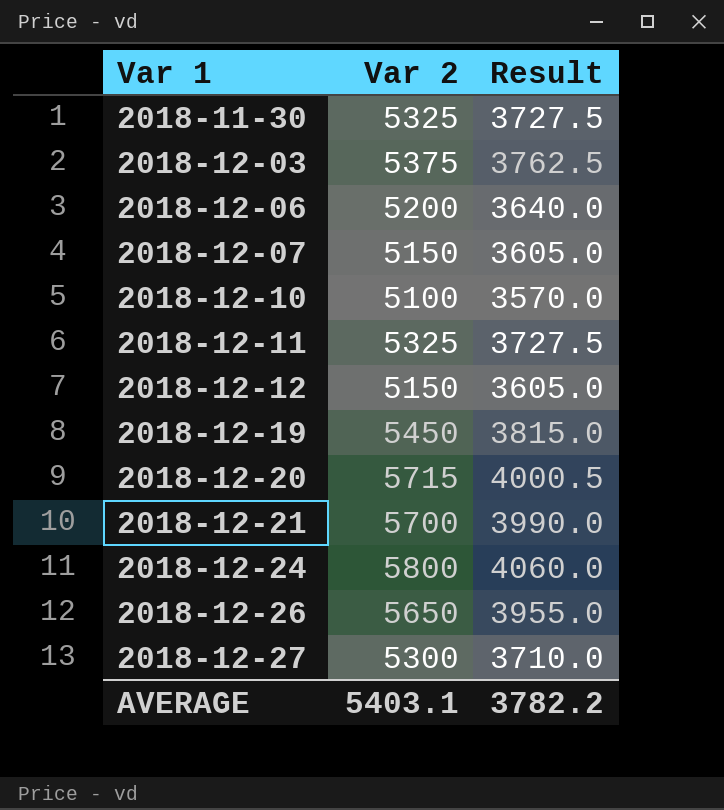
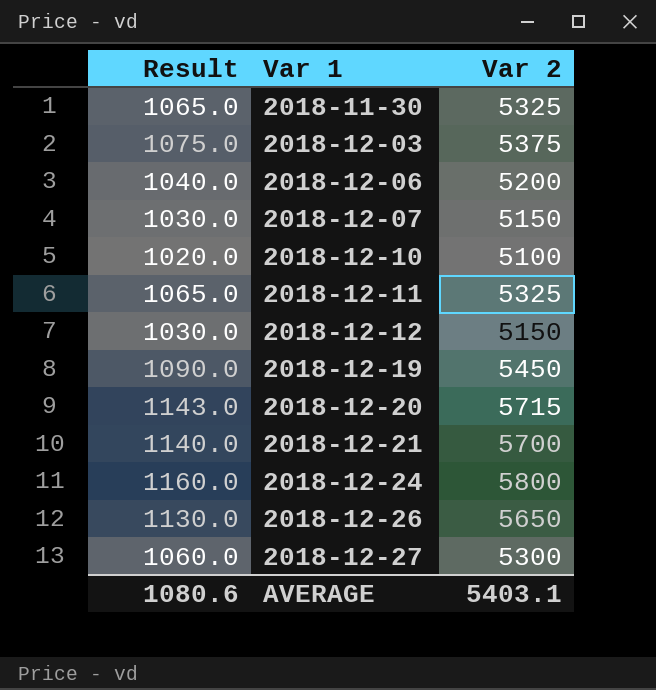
column Result | formula: [Var 2] * 0.7 -> [Var 2] * 0.2
column Result | position: 3 -> 1
AVERAGE | Result: 3782.2 -> 1080.6

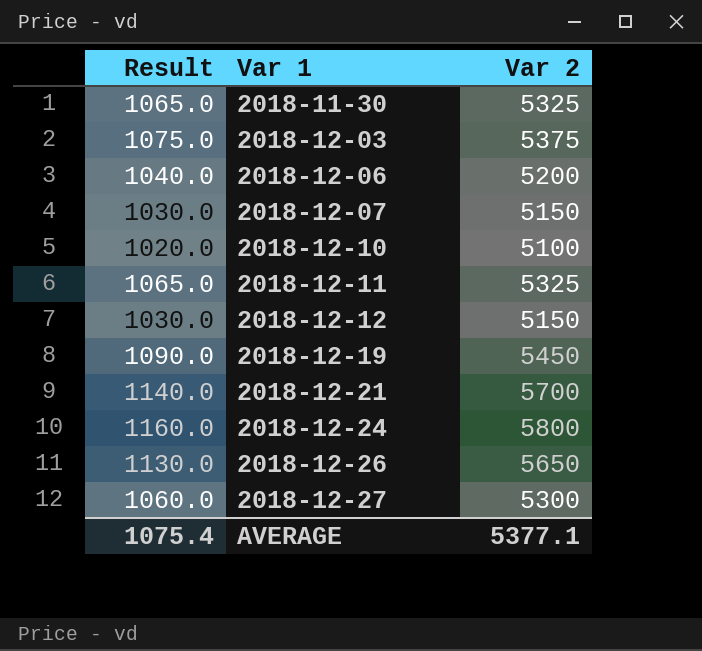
row 2018-12-20: 1143.0 | 5715 -> none
AVERAGE | Result: 1080.6 -> 1075.4
AVERAGE | Var 2: 5403.1 -> 5377.1

